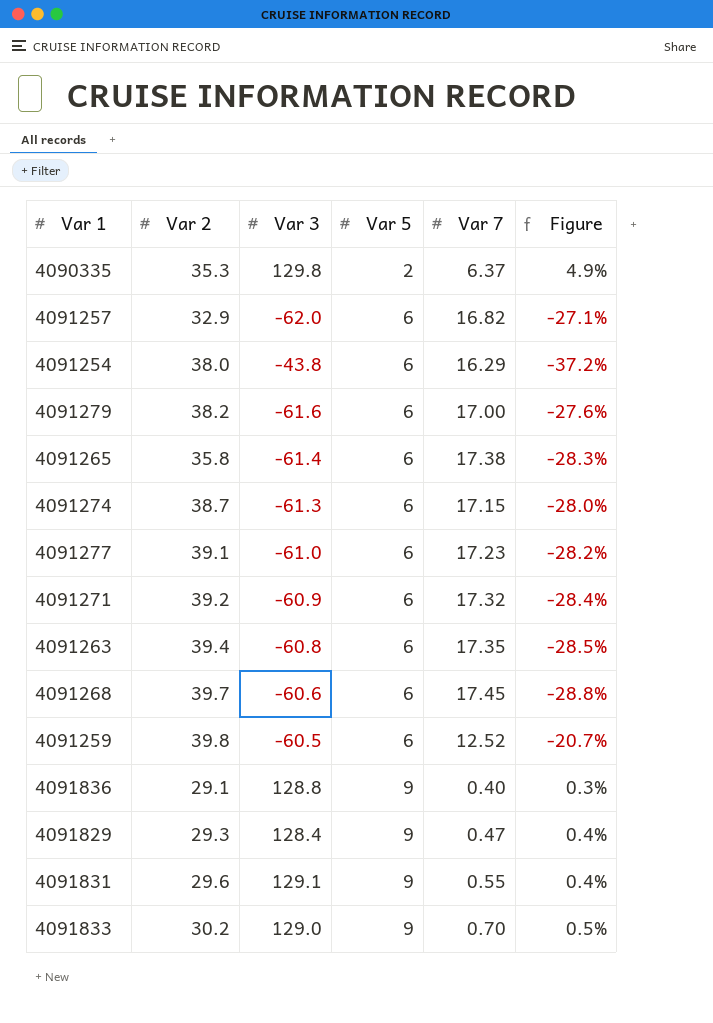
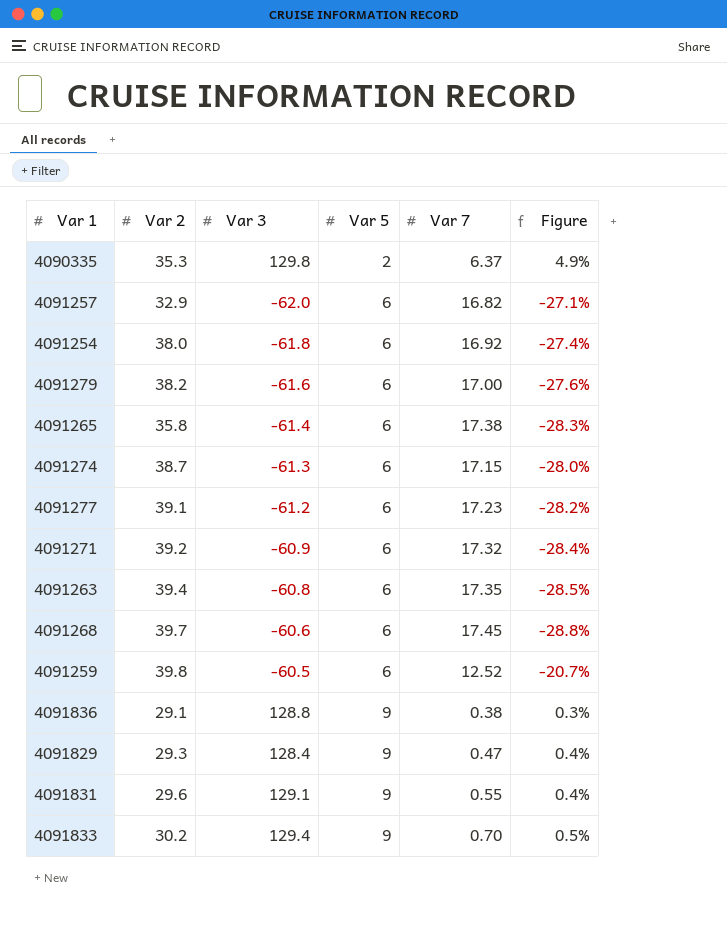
4091254 | Var 3: -43.8 -> -61.8
4091254 | Var 7: 16.29 -> 16.92
4091254 | Figure: -37.2% -> -27.4%
4091277 | Var 3: -61.0 -> -61.2
4091836 | Var 7: 0.40 -> 0.38
4091833 | Var 3: 129.0 -> 129.4

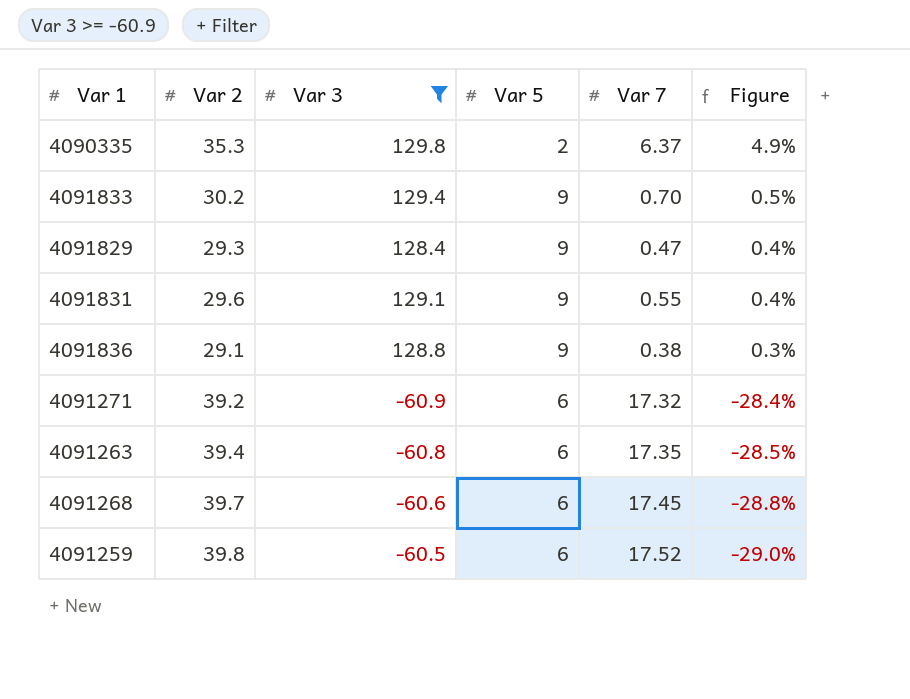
filter: none -> Var 3 >= -60.9
row order: Var 5 ascending -> Figure descending
4091259 | Var 7: 12.52 -> 17.52
4091259 | Figure: -20.7% -> -29.0%

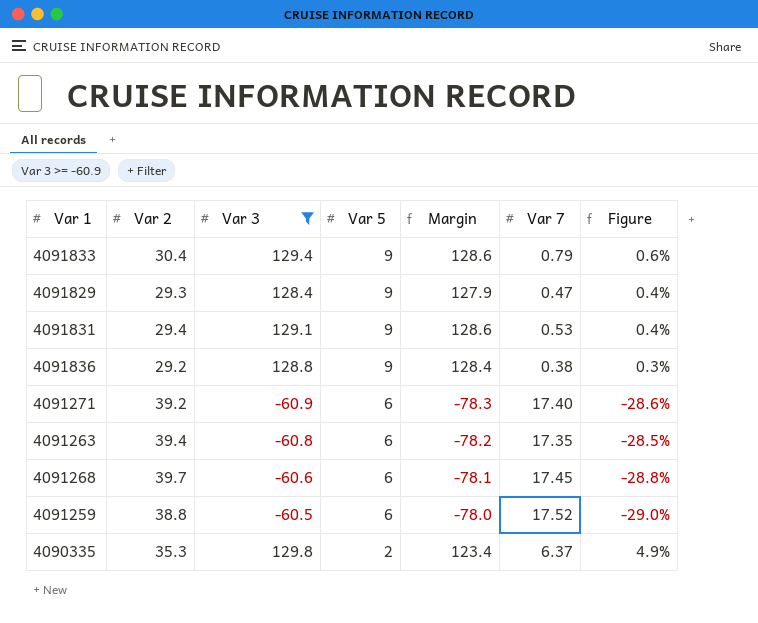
row order: Figure descending -> Var 5 descending
column Margin | formula: none -> [Var 3] - [Var 7]
4091833 | Var 2: 30.2 -> 30.4
4091833 | Var 7: 0.70 -> 0.79
4091833 | Figure: 0.5% -> 0.6%
4091831 | Var 2: 29.6 -> 29.4
4091831 | Var 7: 0.55 -> 0.53
4091836 | Var 2: 29.1 -> 29.2
4091271 | Var 7: 17.32 -> 17.40
4091271 | Figure: -28.4% -> -28.6%
4091259 | Var 2: 39.8 -> 38.8

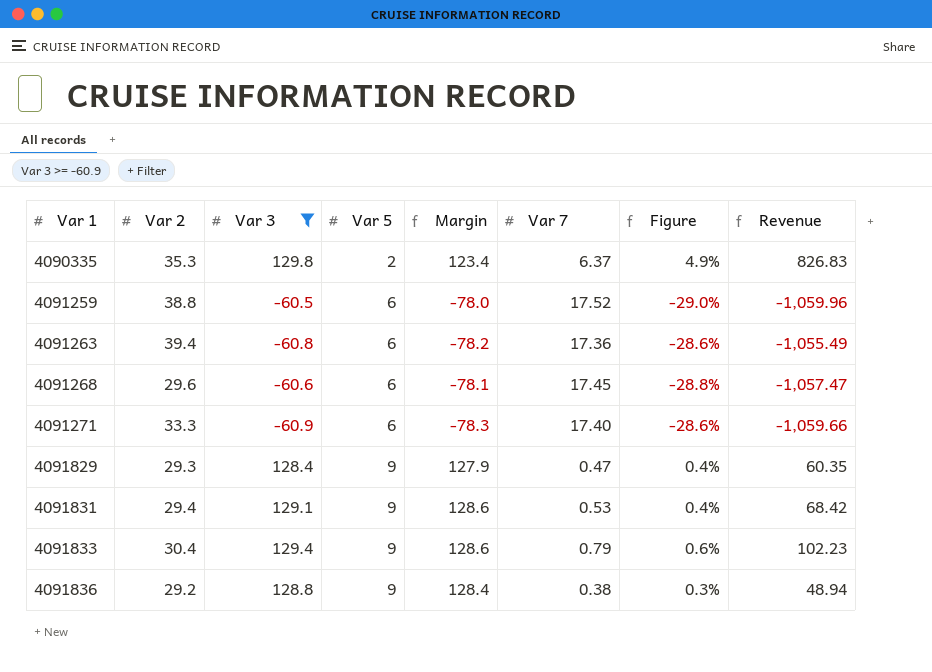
row order: Var 5 descending -> Var 1 ascending
column Revenue | formula: none -> [Var 3] * [Var 7]
4091263 | Var 7: 17.35 -> 17.36
4091263 | Figure: -28.5% -> -28.6%
4091268 | Var 2: 39.7 -> 29.6
4091271 | Var 2: 39.2 -> 33.3

